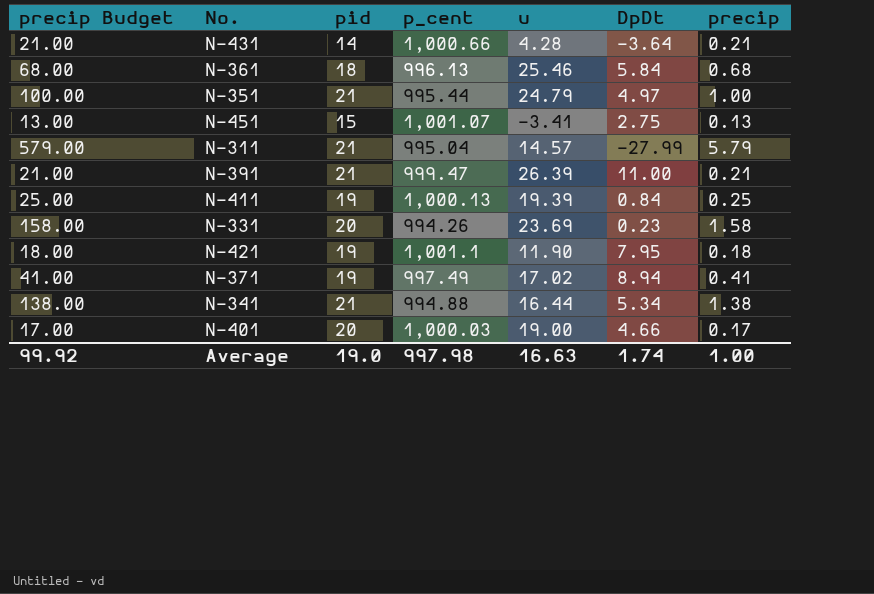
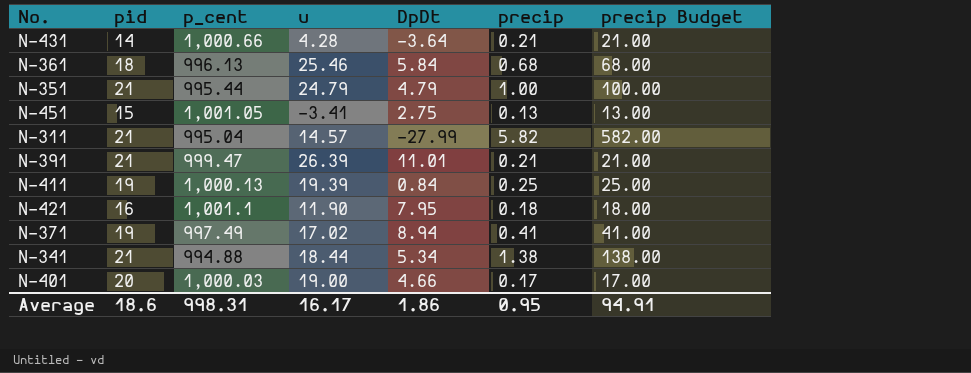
column precip Budget | position: 1 -> 7
row N-331: 158.00 | 20 | 994.26 | 23.69 | 0.23 | 1.58 -> none
N-351 | DpDt: 4.97 -> 4.79
N-451 | p_cent: 1,001.07 -> 1,001.05
N-311 | precip: 5.79 -> 5.82
N-311 | precip Budget: 579.00 -> 582.00
N-391 | DpDt: 11.00 -> 11.01
N-421 | pid: 19 -> 16
N-341 | u: 16.44 -> 18.44
Average | pid: 19.0 -> 18.6
Average | p_cent: 997.98 -> 998.31
Average | u: 16.63 -> 16.17
Average | DpDt: 1.74 -> 1.86
Average | precip: 1.00 -> 0.95
Average | precip Budget: 99.92 -> 94.91

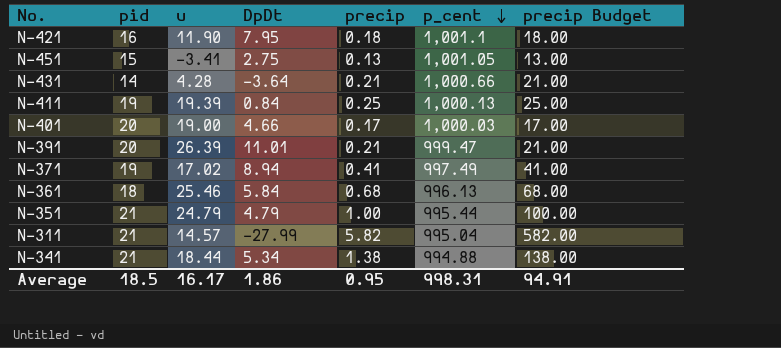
row order: none -> p_cent descending
column p_cent | position: 3 -> 6
N-391 | pid: 21 -> 20
Average | pid: 18.6 -> 18.5

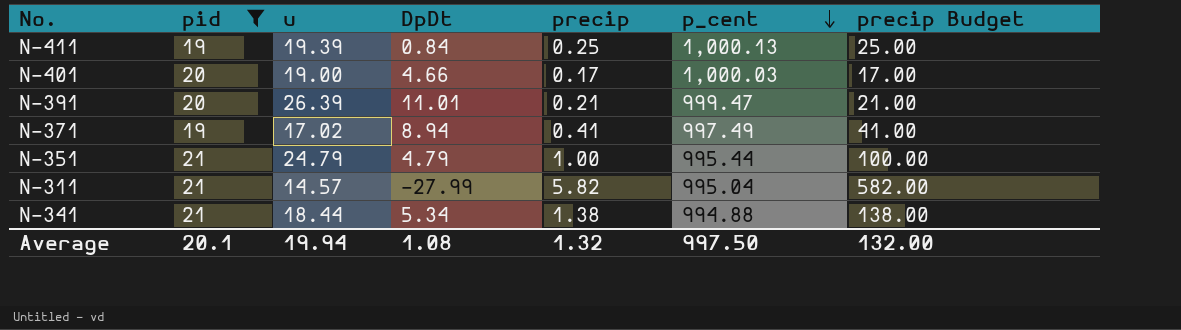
filter: none -> pid >= 19
Average | pid: 18.5 -> 20.1
Average | u: 16.17 -> 19.94
Average | DpDt: 1.86 -> 1.08
Average | precip: 0.95 -> 1.32
Average | p_cent: 998.31 -> 997.50
Average | precip Budget: 94.91 -> 132.00

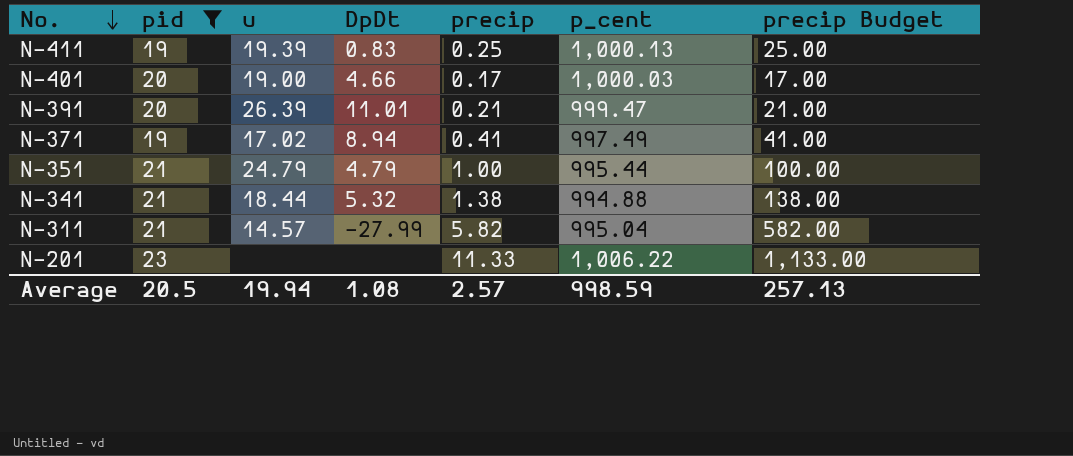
row order: p_cent descending -> No. descending
N-411 | DpDt: 0.84 -> 0.83
N-341 | DpDt: 5.34 -> 5.32
row N-201: none -> 23 | none | none | 11.33 | 1,006.22 | 1,133.00
Average | pid: 20.1 -> 20.5
Average | precip: 1.32 -> 2.57
Average | p_cent: 997.50 -> 998.59
Average | precip Budget: 132.00 -> 257.13

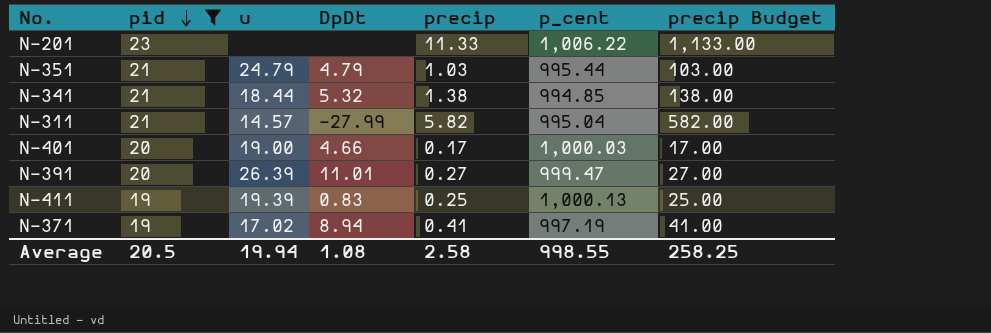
row order: No. descending -> pid descending
N-351 | precip: 1.00 -> 1.03
N-351 | precip Budget: 100.00 -> 103.00
N-341 | p_cent: 994.88 -> 994.85
N-391 | precip: 0.21 -> 0.27
N-391 | precip Budget: 21.00 -> 27.00
N-371 | p_cent: 997.49 -> 997.19
Average | precip: 2.57 -> 2.58
Average | p_cent: 998.59 -> 998.55
Average | precip Budget: 257.13 -> 258.25

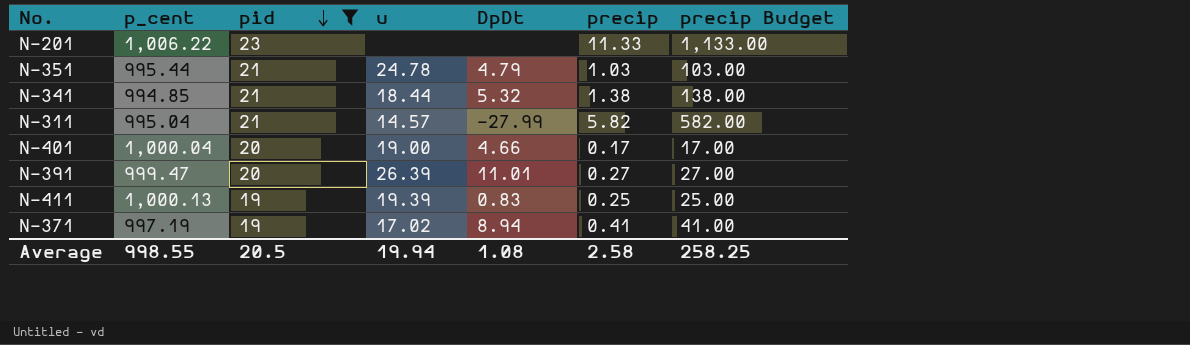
column p_cent | position: 6 -> 2
N-351 | u: 24.79 -> 24.78
N-401 | p_cent: 1,000.03 -> 1,000.04

